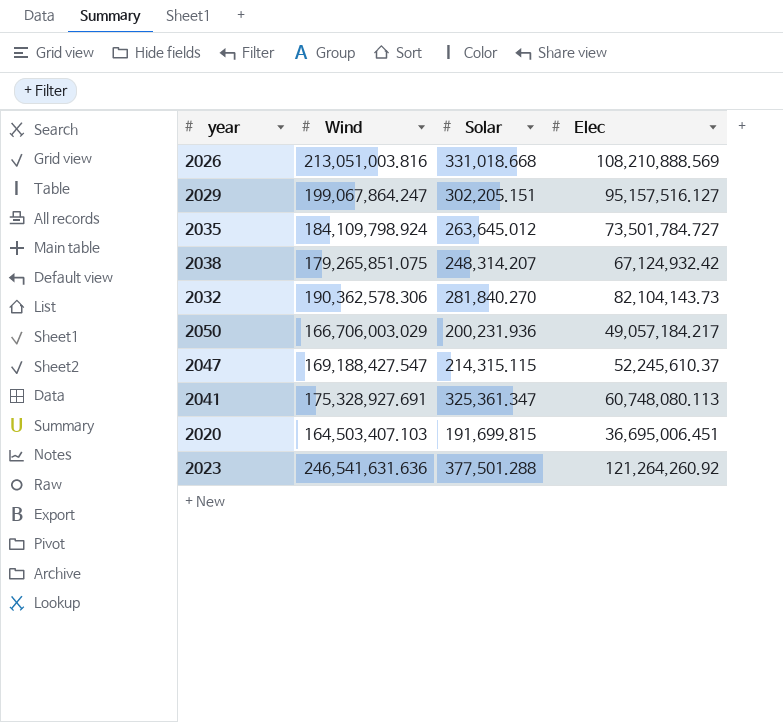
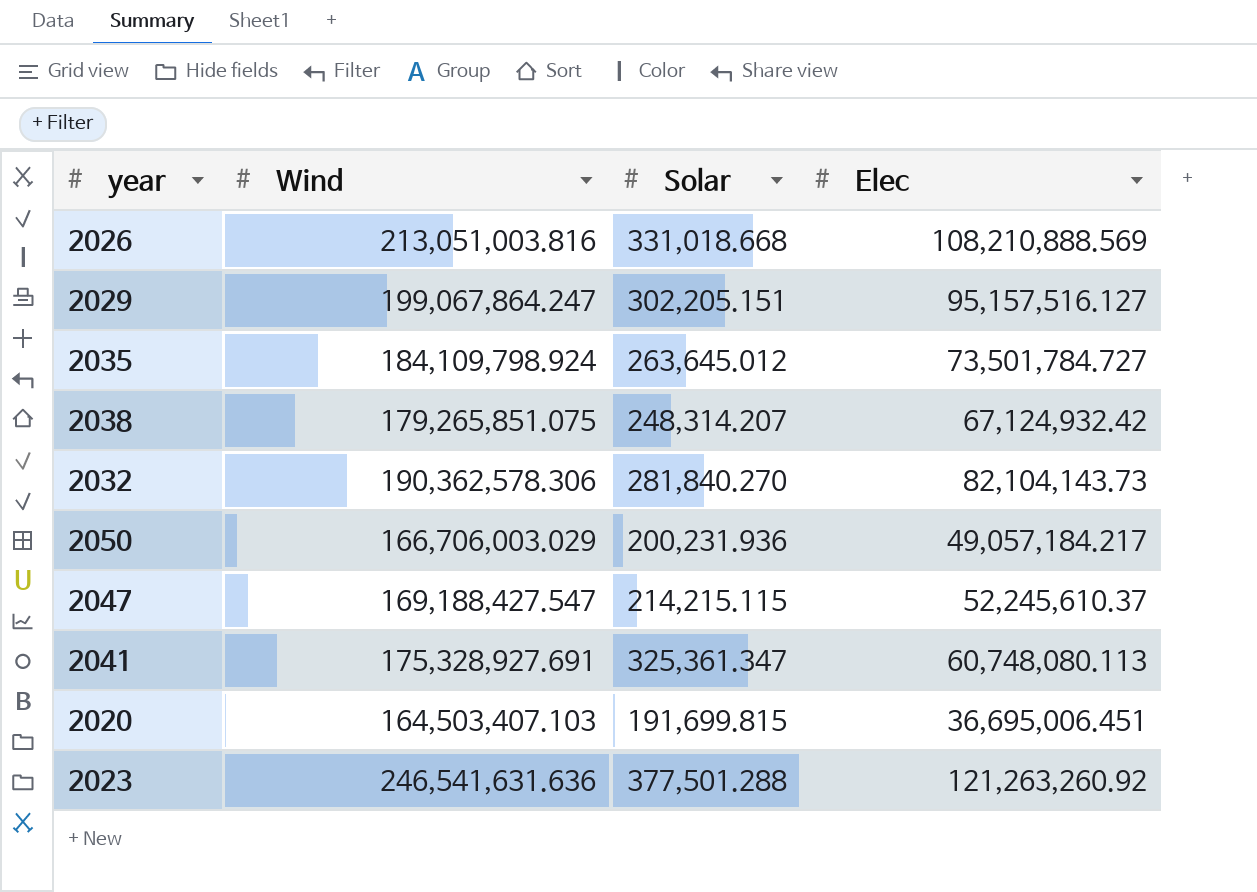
2047 | Solar: 214,315.115 -> 214,215.115
2023 | Elec: 121,264,260.92 -> 121,263,260.92

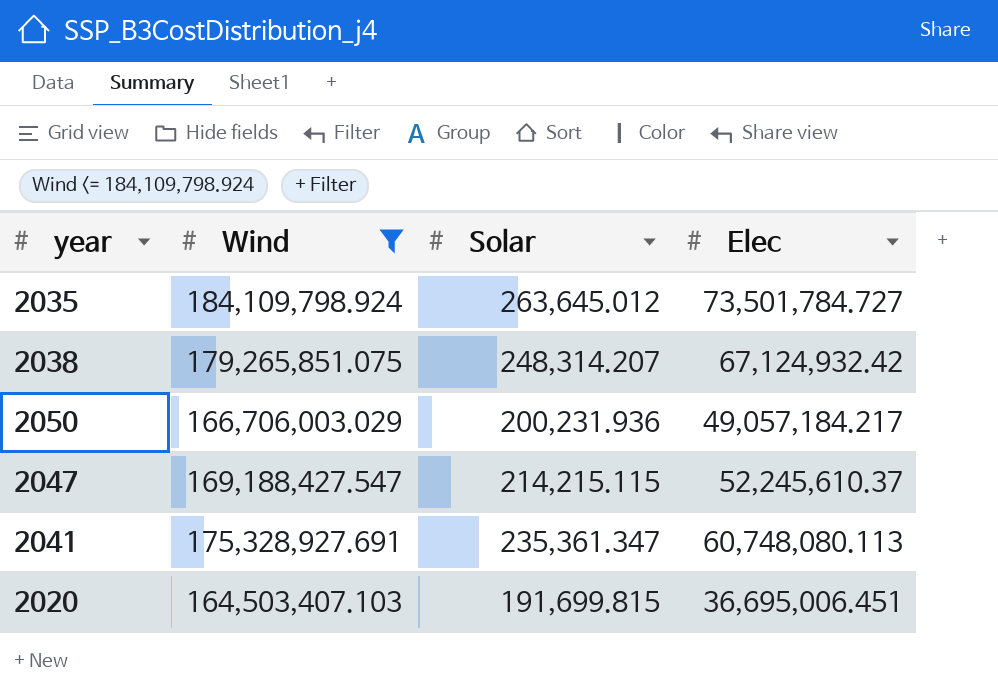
filter: none -> Wind <= 184,109,798.924
2041 | Solar: 325,361.347 -> 235,361.347

